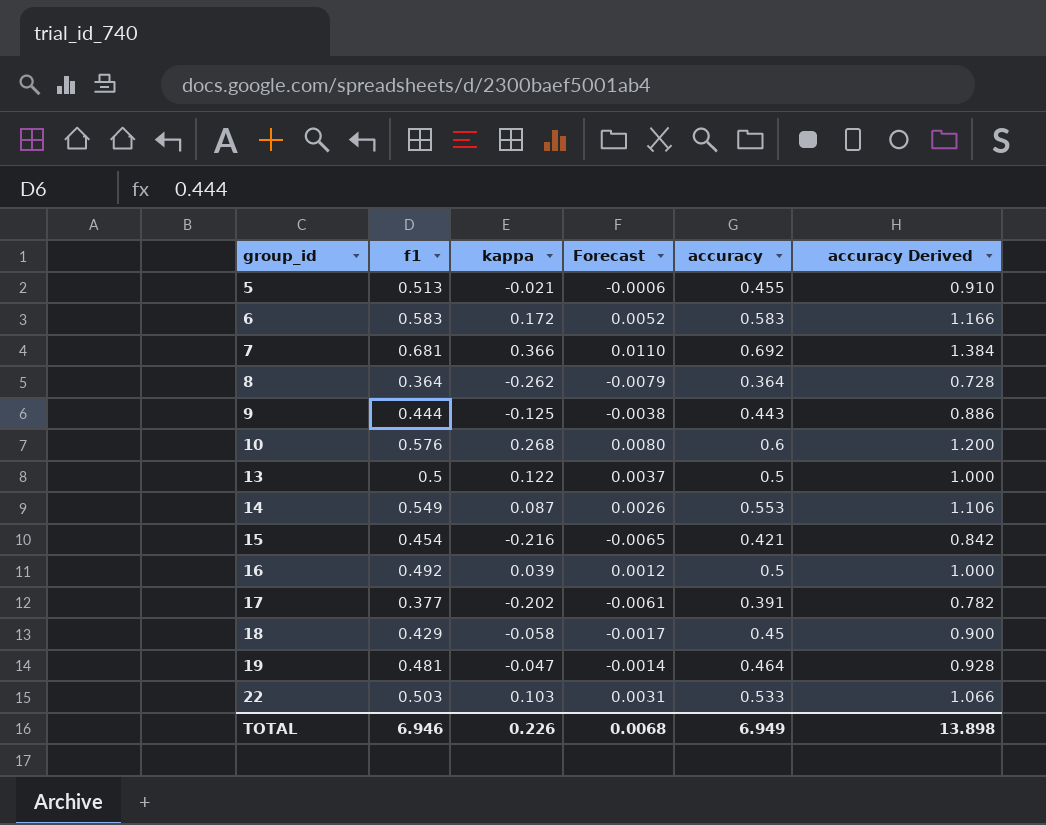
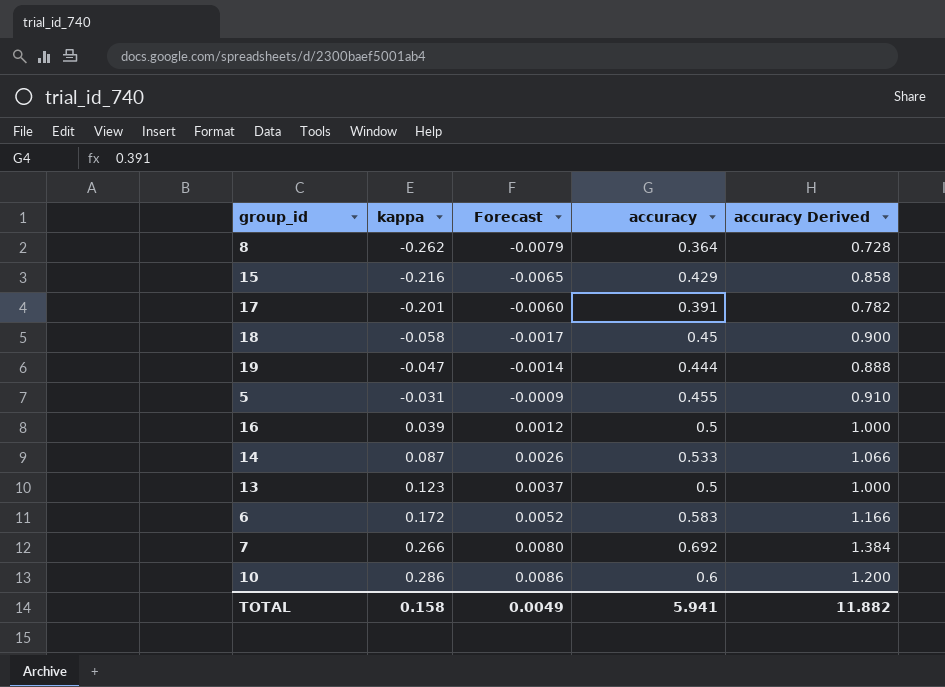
row order: group_id ascending -> kappa ascending
column f1 | position: 2 -> none
row 9: 0.444 | -0.125 | -0.0038 | 0.443 | 0.886 -> none
row 22: 0.503 | 0.103 | 0.0031 | 0.533 | 1.066 -> none
15 | accuracy: 0.421 -> 0.429
15 | accuracy Derived: 0.842 -> 0.858
17 | kappa: -0.202 -> -0.201
17 | Forecast: -0.0061 -> -0.0060
19 | accuracy: 0.464 -> 0.444
19 | accuracy Derived: 0.928 -> 0.888
5 | kappa: -0.021 -> -0.031
5 | Forecast: -0.0006 -> -0.0009
14 | accuracy: 0.553 -> 0.533
14 | accuracy Derived: 1.106 -> 1.066
13 | kappa: 0.122 -> 0.123
7 | kappa: 0.366 -> 0.266
7 | Forecast: 0.0110 -> 0.0080
10 | kappa: 0.268 -> 0.286
10 | Forecast: 0.0080 -> 0.0086
TOTAL | kappa: 0.226 -> 0.158
TOTAL | Forecast: 0.0068 -> 0.0049
TOTAL | accuracy: 6.949 -> 5.941
TOTAL | accuracy Derived: 13.898 -> 11.882

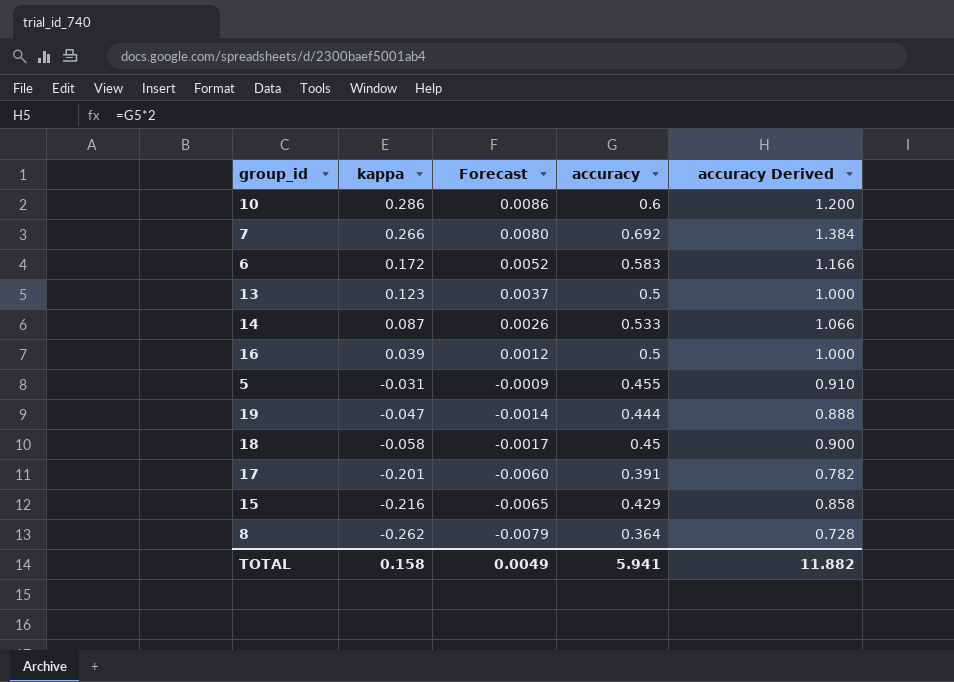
row order: kappa ascending -> kappa descending

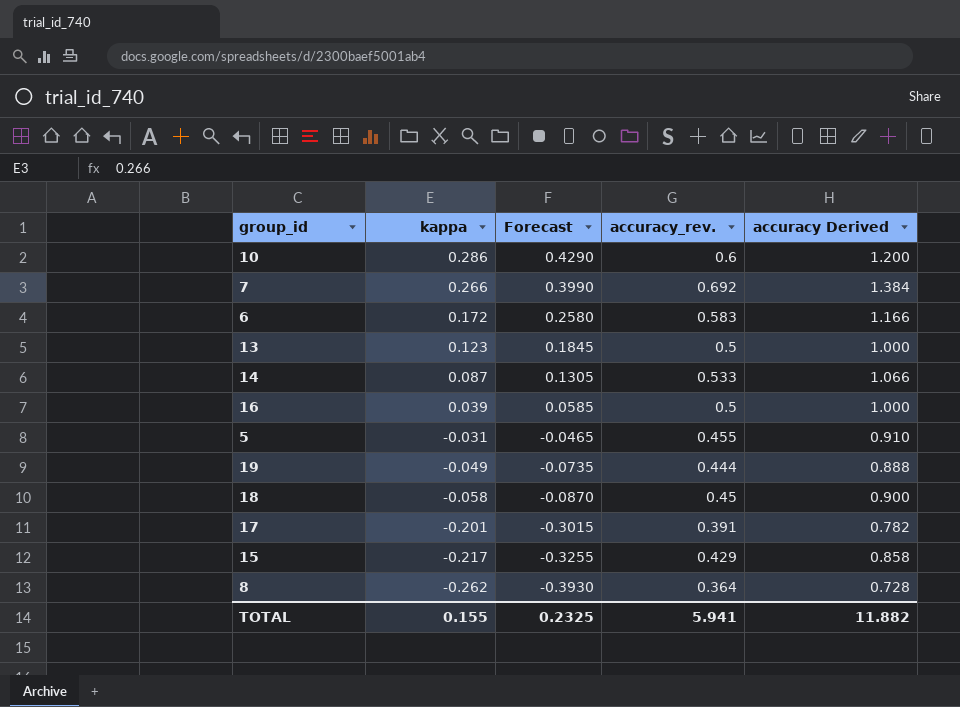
column Forecast | formula: [kappa] * 0.03 -> [kappa] * 1.5
column name: accuracy -> accuracy_rev.
19 | kappa: -0.047 -> -0.049
15 | kappa: -0.216 -> -0.217
TOTAL | kappa: 0.158 -> 0.155
TOTAL | Forecast: 0.0049 -> 0.2325

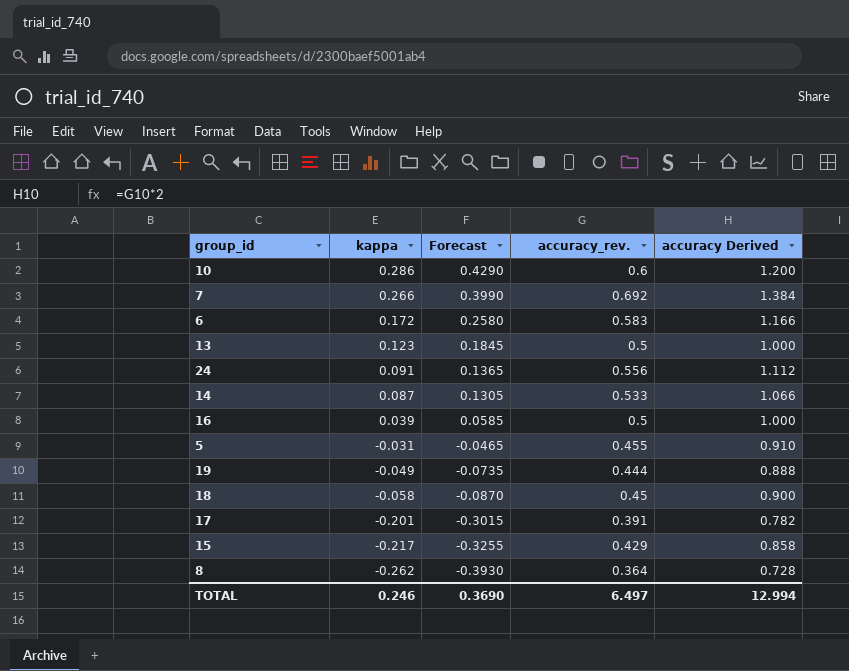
row 24: none -> 0.091 | 0.1365 | 0.556 | 1.112
TOTAL | kappa: 0.155 -> 0.246
TOTAL | Forecast: 0.2325 -> 0.3690
TOTAL | accuracy_rev.: 5.941 -> 6.497
TOTAL | accuracy Derived: 11.882 -> 12.994

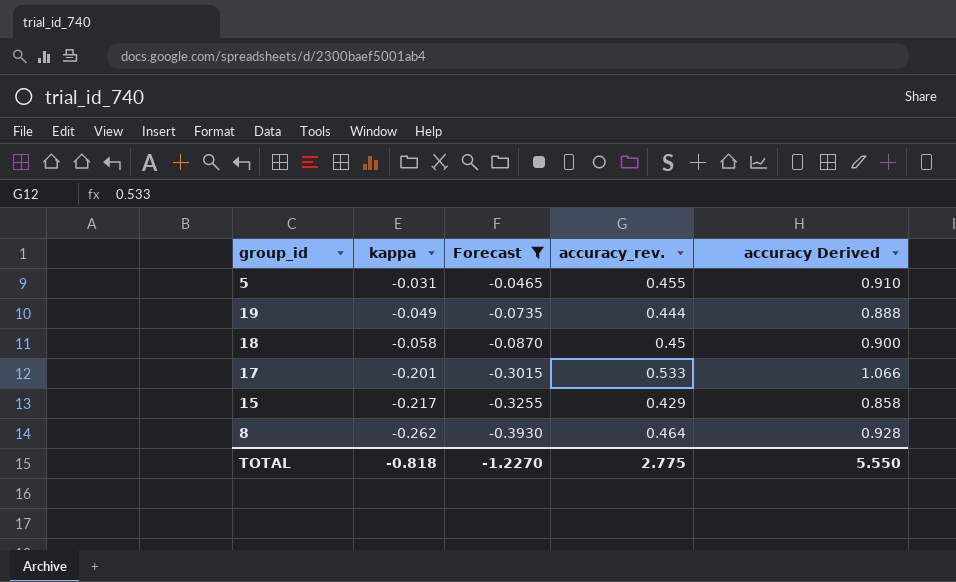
filter: none -> Forecast <= -0.0465
17 | accuracy_rev.: 0.391 -> 0.533
17 | accuracy Derived: 0.782 -> 1.066
8 | accuracy_rev.: 0.364 -> 0.464
8 | accuracy Derived: 0.728 -> 0.928
TOTAL | kappa: 0.246 -> -0.818
TOTAL | Forecast: 0.3690 -> -1.2270
TOTAL | accuracy_rev.: 6.497 -> 2.775
TOTAL | accuracy Derived: 12.994 -> 5.550

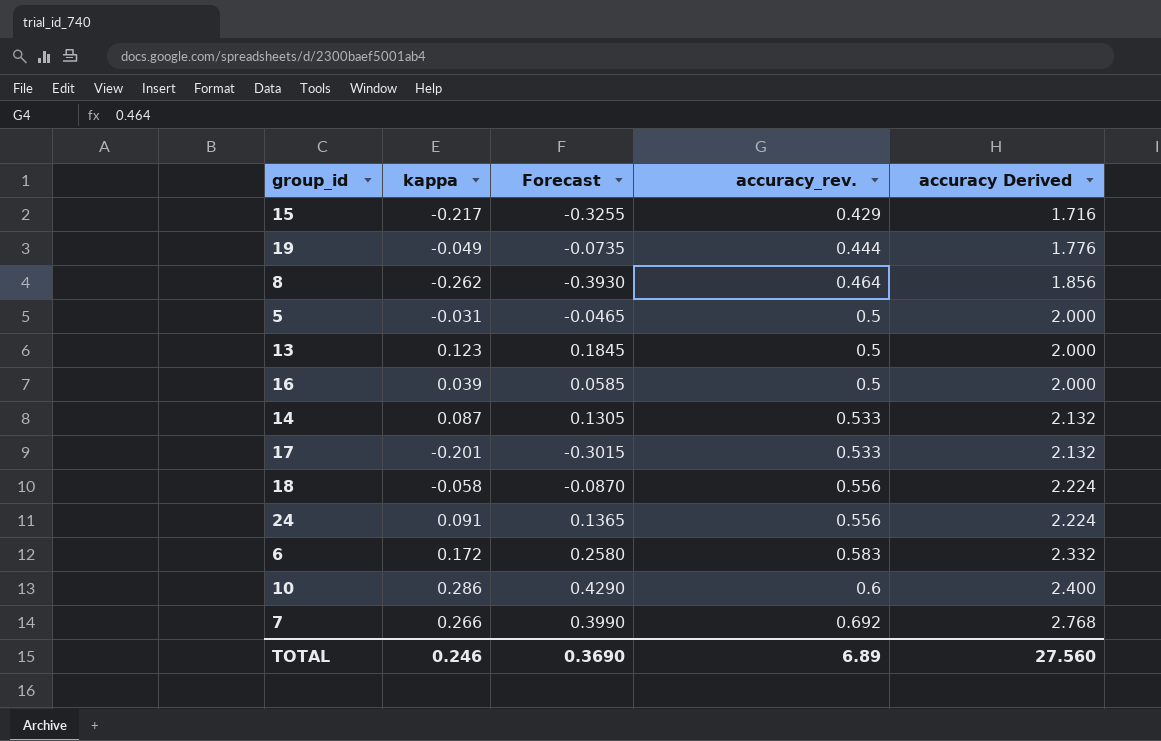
filter: Forecast <= -0.0465 -> none
row order: kappa descending -> accuracy_rev. ascending
column accuracy Derived | formula: [accuracy_rev.] * 2 -> [accuracy_rev.] * 4
5 | accuracy_rev.: 0.455 -> 0.5
18 | accuracy_rev.: 0.45 -> 0.556
TOTAL | kappa: -0.818 -> 0.246
TOTAL | Forecast: -1.2270 -> 0.3690
TOTAL | accuracy_rev.: 2.775 -> 6.89
TOTAL | accuracy Derived: 5.550 -> 27.560

